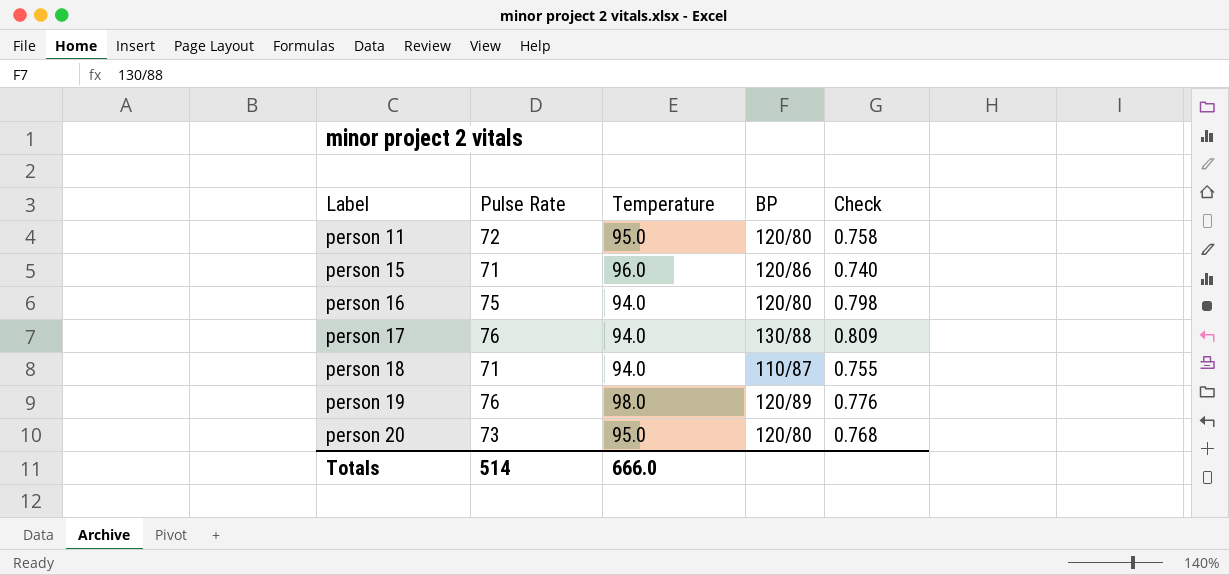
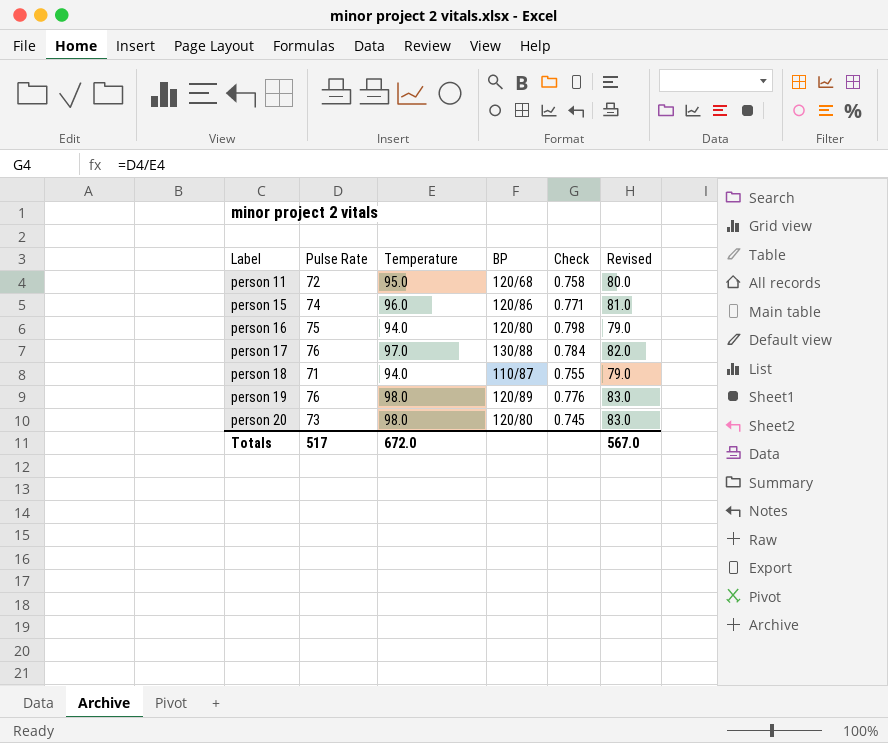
column Revised | formula: none -> [Temperature] - 15
person 11 | BP: 120/80 -> 120/68
person 15 | Pulse Rate: 71 -> 74
person 15 | Check: 0.740 -> 0.771
person 17 | Temperature: 94.0 -> 97.0
person 17 | Check: 0.809 -> 0.784
person 20 | Temperature: 95.0 -> 98.0
person 20 | Check: 0.768 -> 0.745
Totals | Pulse Rate: 514 -> 517
Totals | Temperature: 666.0 -> 672.0

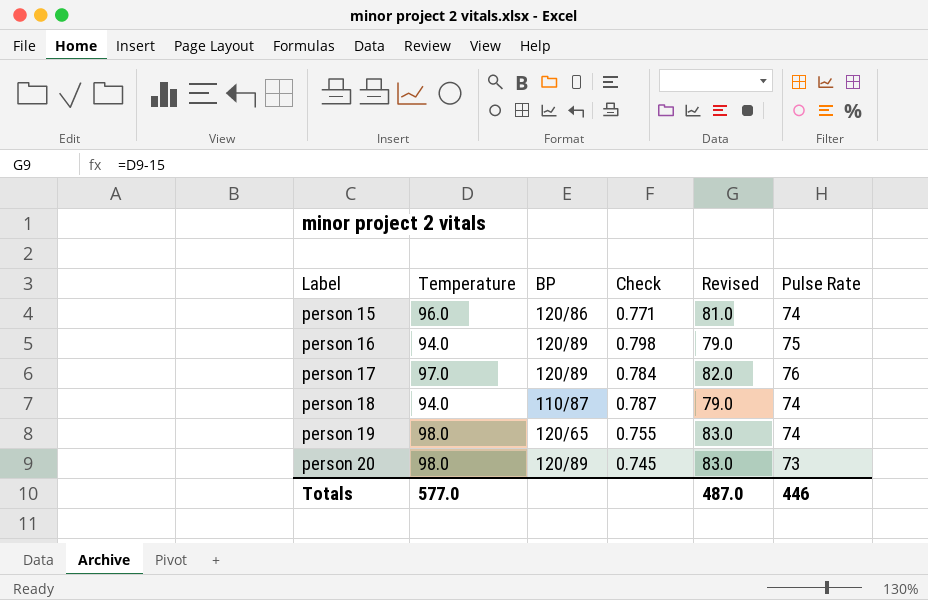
column Pulse Rate | position: 2 -> 6
row person 11: 72 | 95.0 | 120/68 | 0.758 | 80.0 -> none
person 16 | BP: 120/80 -> 120/89
person 17 | BP: 130/88 -> 120/89
person 18 | Check: 0.755 -> 0.787
person 18 | Pulse Rate: 71 -> 74
person 19 | BP: 120/89 -> 120/65
person 19 | Check: 0.776 -> 0.755
person 19 | Pulse Rate: 76 -> 74
person 20 | BP: 120/80 -> 120/89
Totals | Temperature: 672.0 -> 577.0
Totals | Revised: 567.0 -> 487.0
Totals | Pulse Rate: 517 -> 446

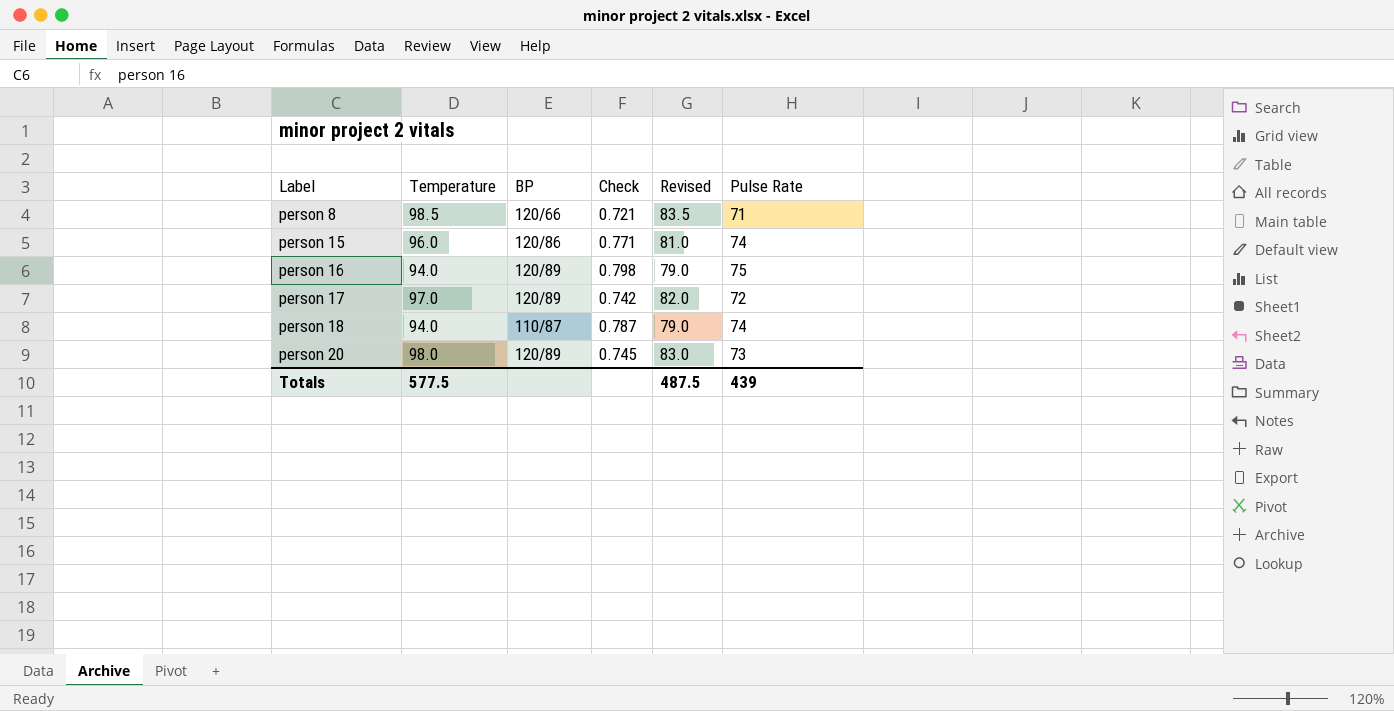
row person 19: 98.0 | 120/65 | 0.755 | 83.0 | 74 -> none
row person 8: none -> 98.5 | 120/66 | 0.721 | 83.5 | 71
person 17 | Check: 0.784 -> 0.742
person 17 | Pulse Rate: 76 -> 72
Totals | Temperature: 577.0 -> 577.5
Totals | Revised: 487.0 -> 487.5
Totals | Pulse Rate: 446 -> 439

